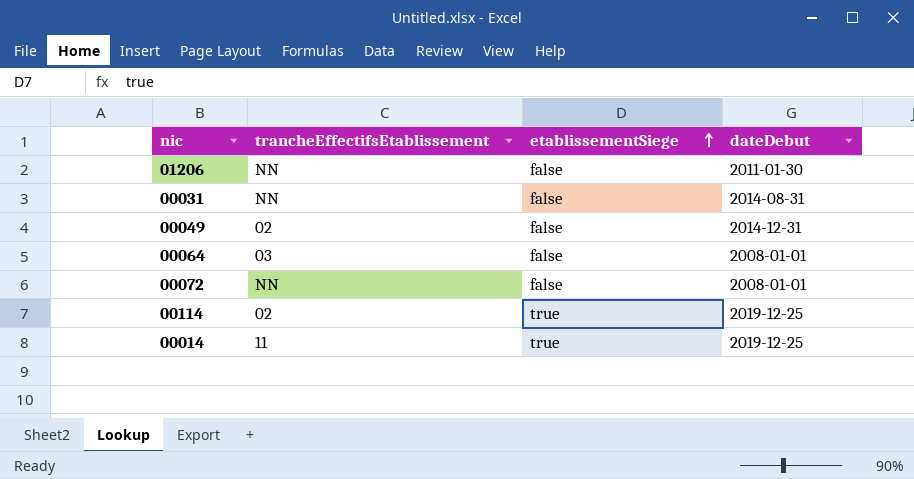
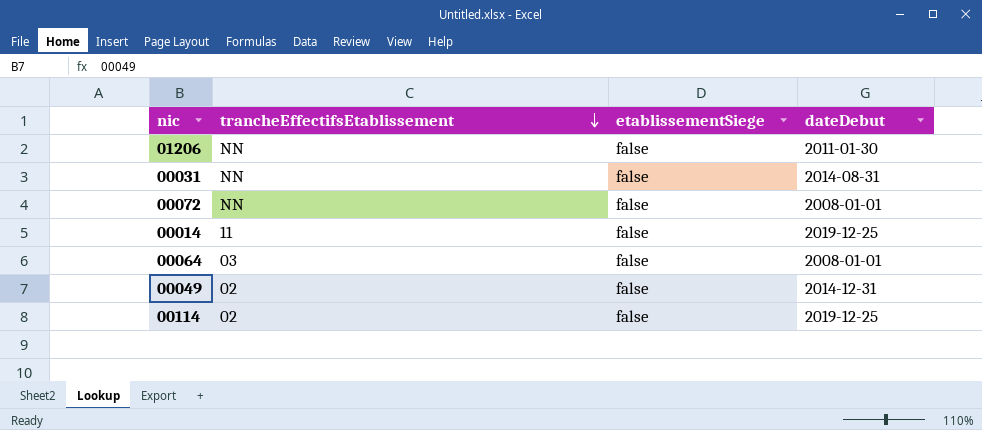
row order: etablissementSiege ascending -> trancheEffectifsEtablissement descending
00014 | etablissementSiege: true -> false
00114 | etablissementSiege: true -> false

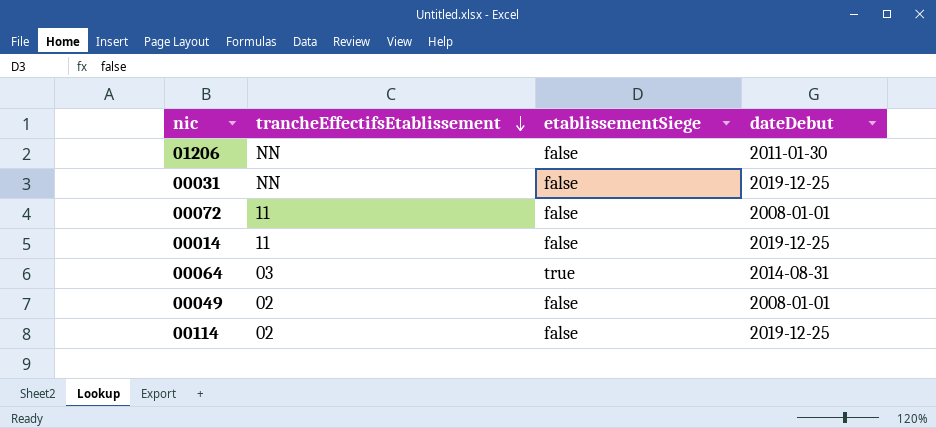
00031 | dateDebut: 2014-08-31 -> 2019-12-25
00072 | trancheEffectifsEtablissement: NN -> 11
00064 | etablissementSiege: false -> true
00064 | dateDebut: 2008-01-01 -> 2014-08-31
00049 | dateDebut: 2014-12-31 -> 2008-01-01

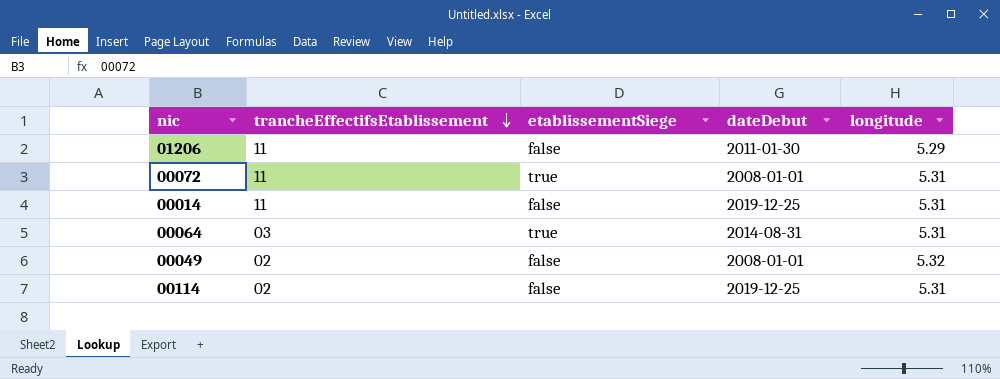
column longitude | position: none -> 5
row 00031: NN | false | 2019-12-25 -> none
01206 | trancheEffectifsEtablissement: NN -> 11
00072 | etablissementSiege: false -> true

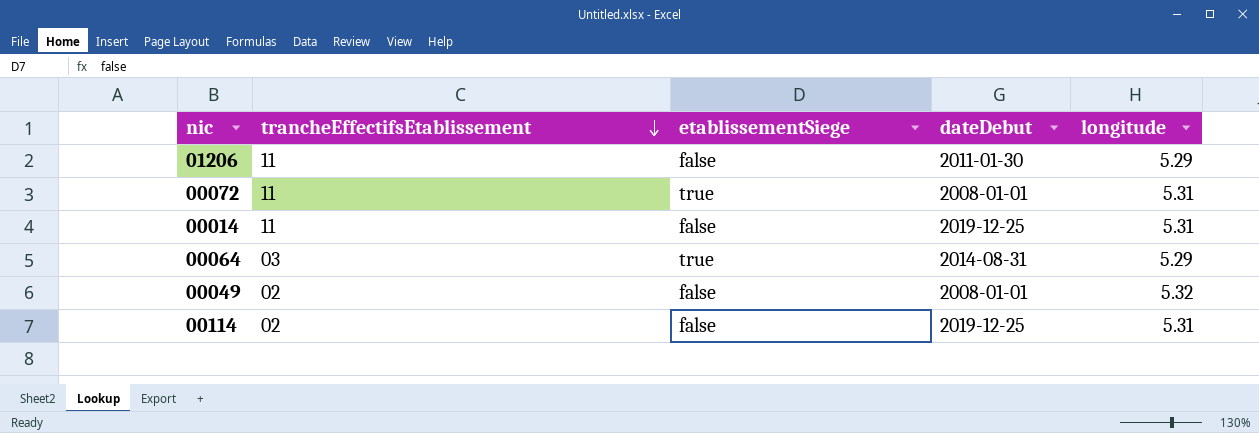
00064 | longitude: 5.31 -> 5.29

